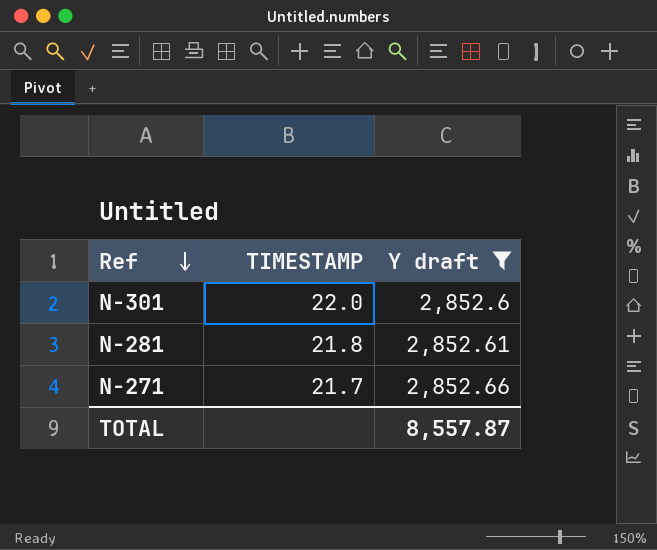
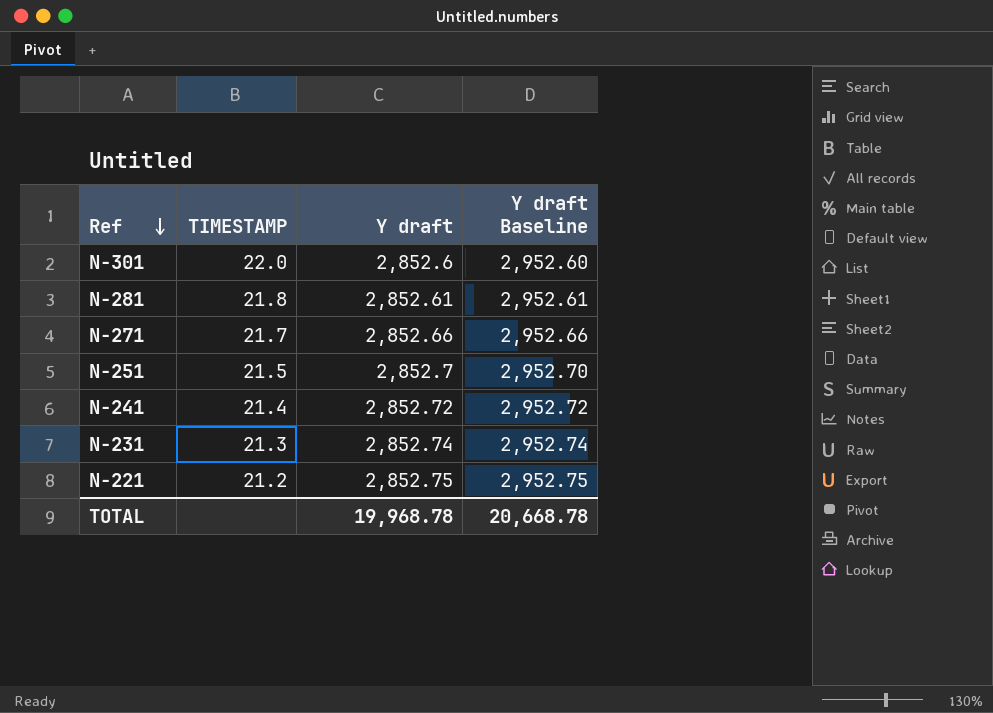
filter: Y draft <= 2,852.66 -> none
column Y draft Baseline | formula: none -> [Y draft] + 100
TOTAL | Y draft: 8,557.87 -> 19,968.78

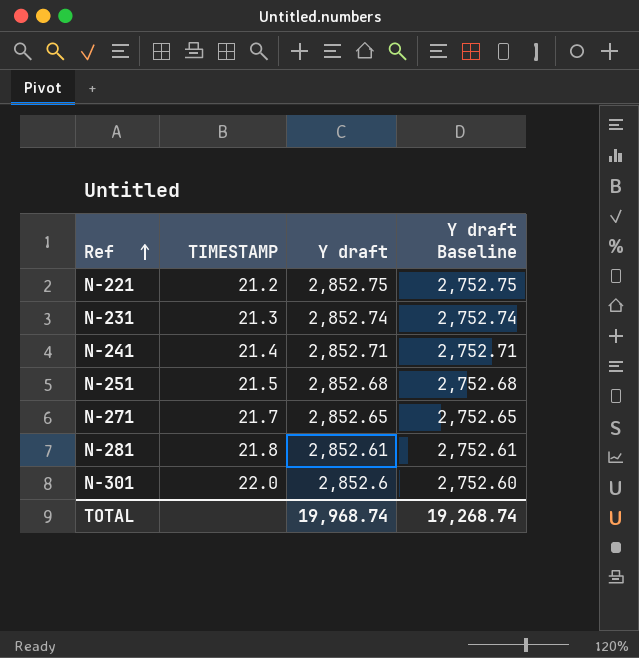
row order: Ref descending -> Ref ascending
column Y draft Baseline | formula: [Y draft] + 100 -> [Y draft] - 100
N-241 | Y draft: 2,852.72 -> 2,852.71
N-251 | Y draft: 2,852.7 -> 2,852.68
N-271 | Y draft: 2,852.66 -> 2,852.65
TOTAL | Y draft: 19,968.78 -> 19,968.74
TOTAL | Y draft Baseline: 20,668.78 -> 19,268.74

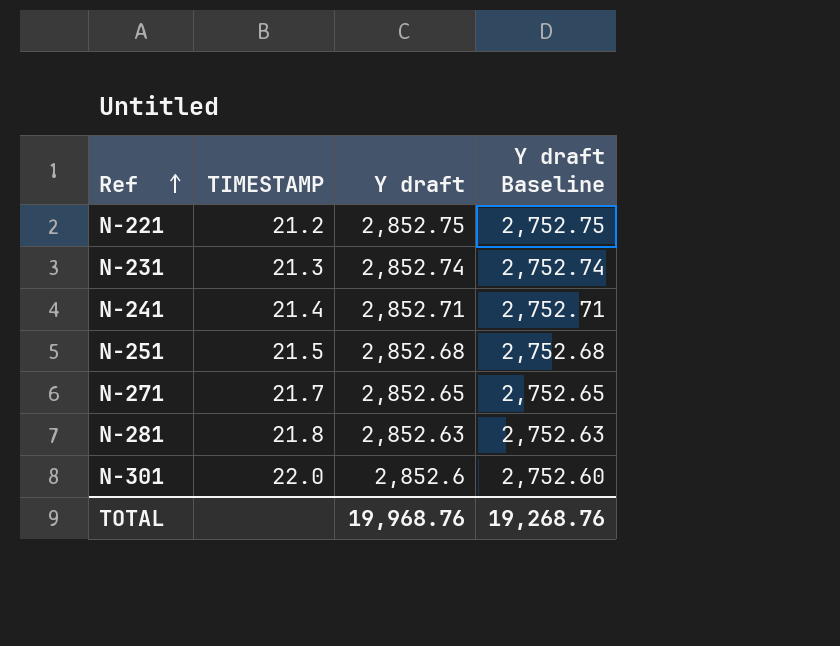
N-281 | Y draft: 2,852.61 -> 2,852.63
N-281 | Y draft Baseline: 2,752.61 -> 2,752.63
TOTAL | Y draft: 19,968.74 -> 19,968.76
TOTAL | Y draft Baseline: 19,268.74 -> 19,268.76

